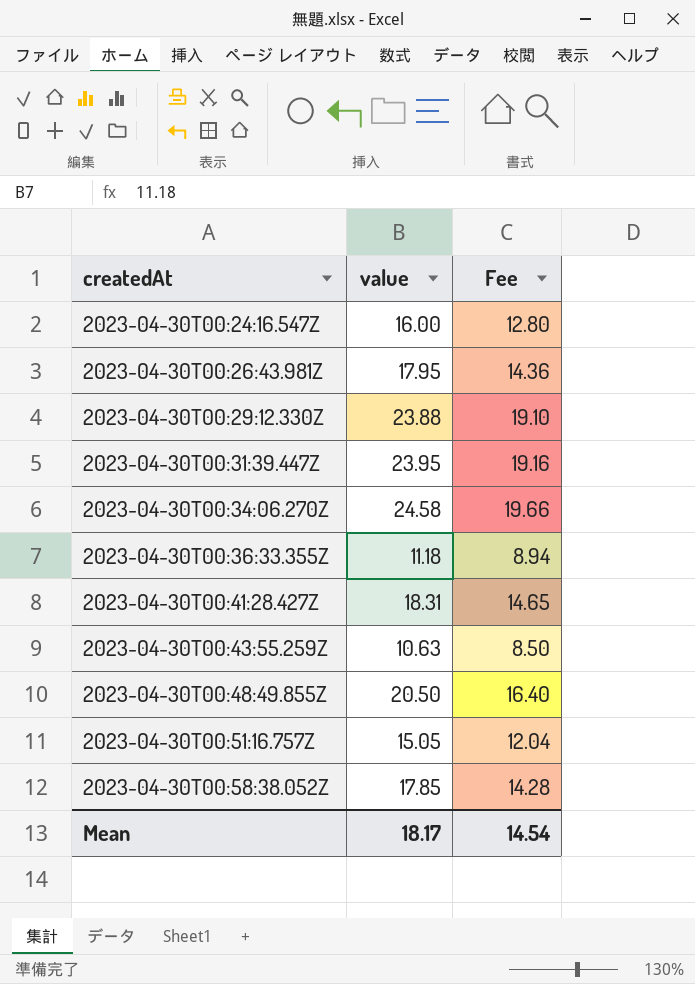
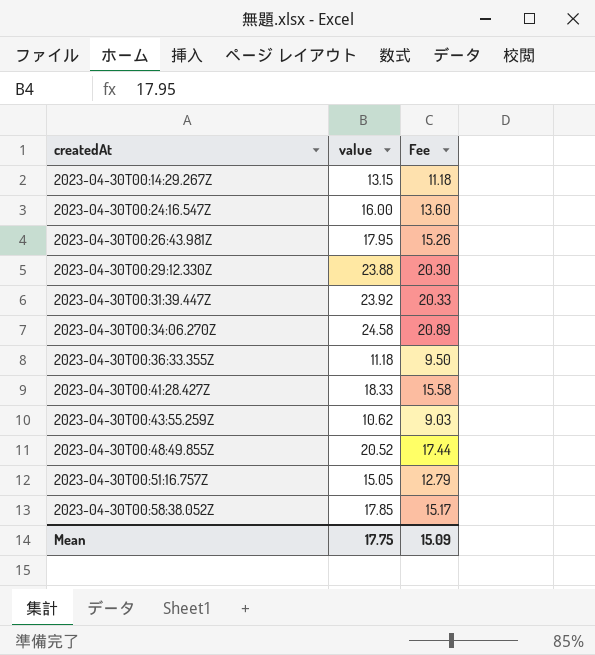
column Fee | formula: [value] * 0.8 -> [value] * 0.85
row 2023-04-30T00:14:29.267Z: none -> 13.15 | 11.18
2023-04-30T00:31:39.447Z | value: 23.95 -> 23.92
2023-04-30T00:41:28.427Z | value: 18.31 -> 18.33
2023-04-30T00:43:55.259Z | value: 10.63 -> 10.62
2023-04-30T00:48:49.855Z | value: 20.50 -> 20.52
Mean | value: 18.17 -> 17.75
Mean | Fee: 14.54 -> 15.09

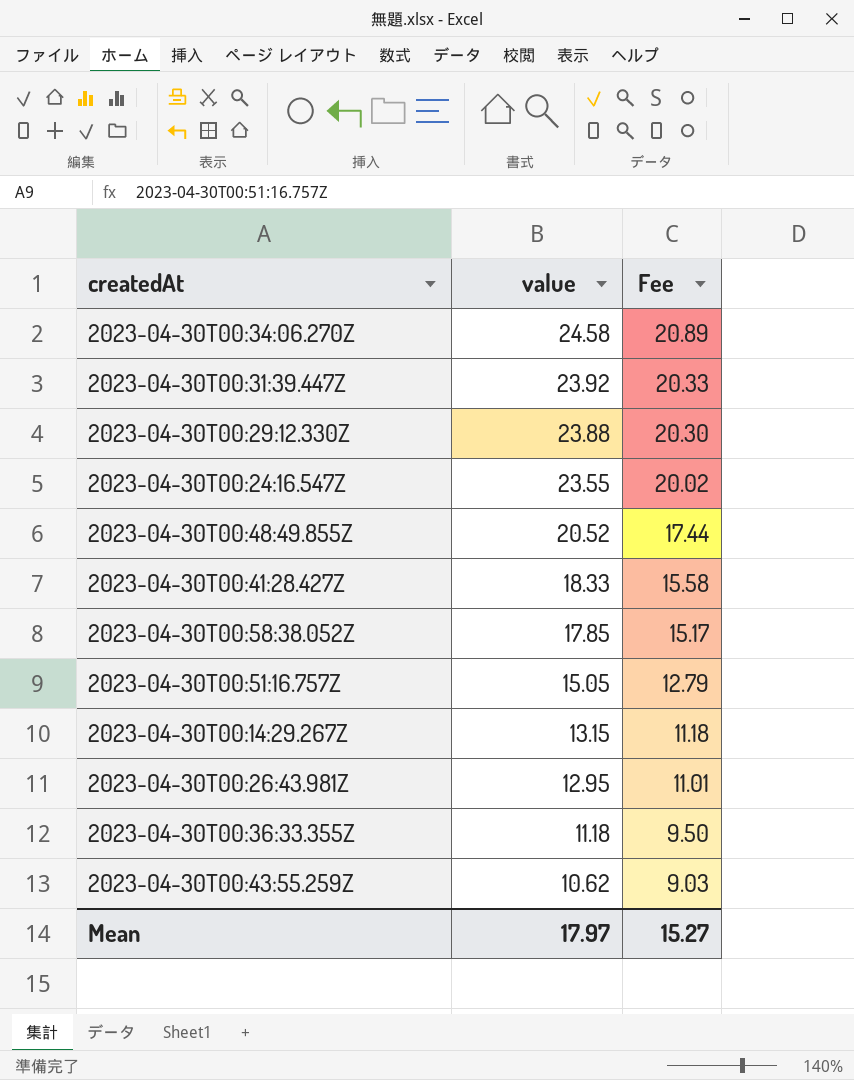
row order: createdAt ascending -> value descending
2023-04-30T00:24:16.547Z | value: 16.00 -> 23.55
2023-04-30T00:24:16.547Z | Fee: 13.60 -> 20.02
2023-04-30T00:26:43.981Z | value: 17.95 -> 12.95
2023-04-30T00:26:43.981Z | Fee: 15.26 -> 11.01
Mean | value: 17.75 -> 17.97
Mean | Fee: 15.09 -> 15.27

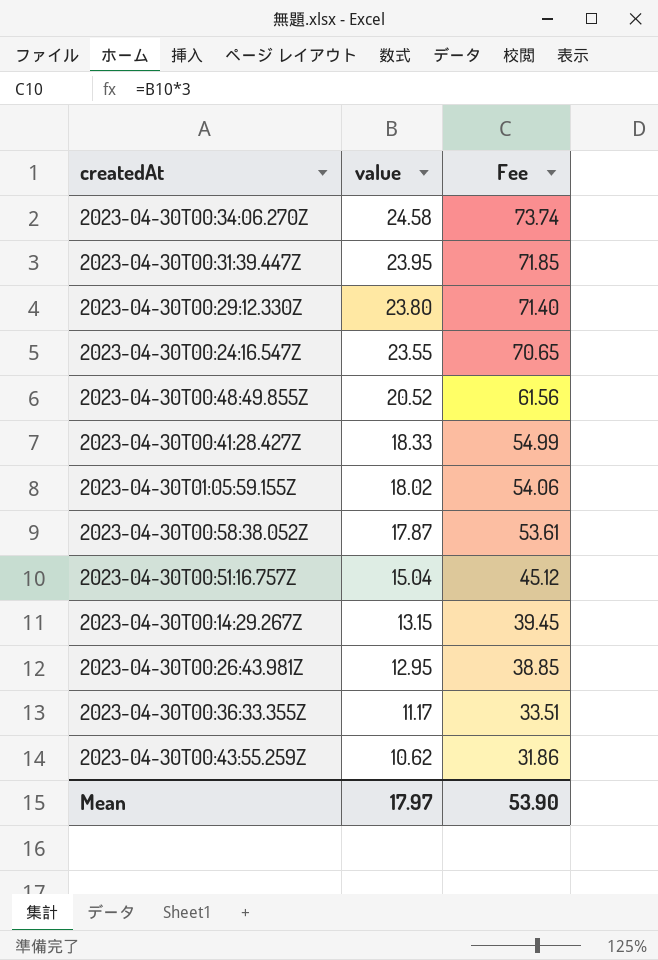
column Fee | formula: [value] * 0.85 -> [value] * 3
2023-04-30T00:31:39.447Z | value: 23.92 -> 23.95
2023-04-30T00:29:12.330Z | value: 23.88 -> 23.80
row 2023-04-30T01:05:59.155Z: none -> 18.02 | 54.06
2023-04-30T00:58:38.052Z | value: 17.85 -> 17.87
2023-04-30T00:51:16.757Z | value: 15.05 -> 15.04
2023-04-30T00:36:33.355Z | value: 11.18 -> 11.17
Mean | Fee: 15.27 -> 53.90

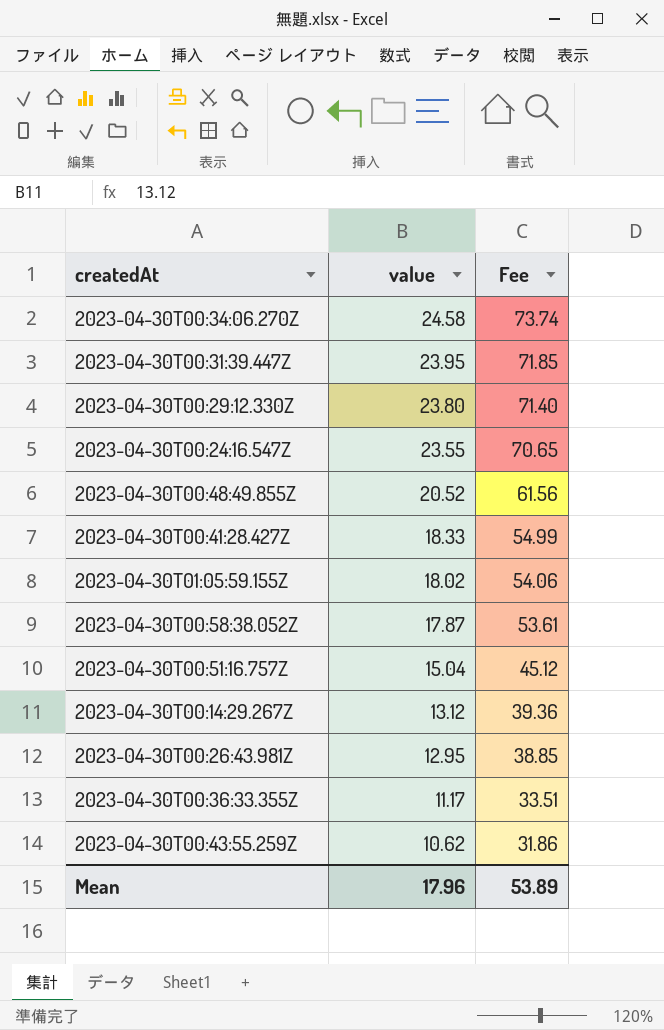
2023-04-30T00:14:29.267Z | value: 13.15 -> 13.12
2023-04-30T00:14:29.267Z | Fee: 39.45 -> 39.36
Mean | value: 17.97 -> 17.96
Mean | Fee: 53.90 -> 53.89

